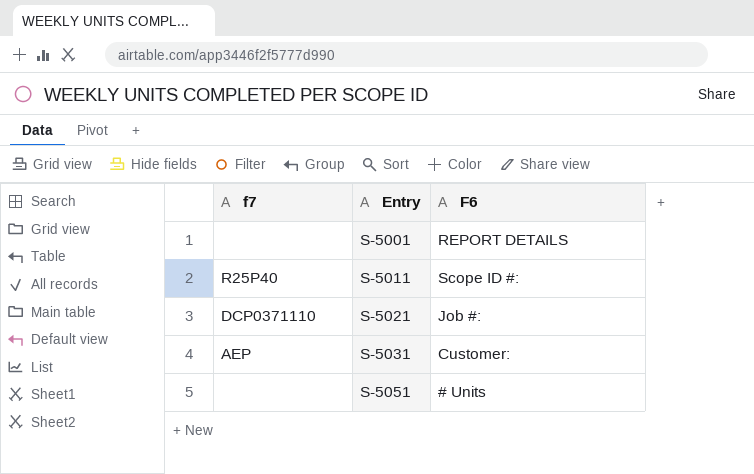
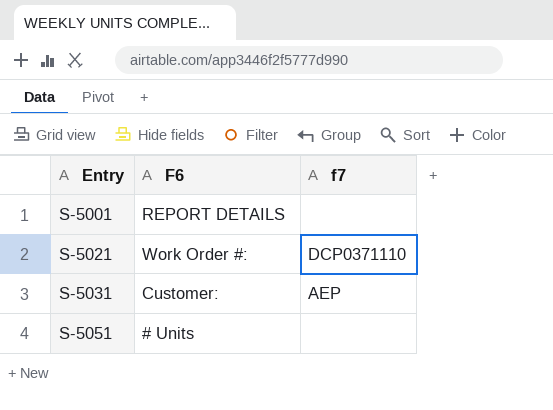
column f7 | position: 1 -> 3
row S-5011: R25P40 | Scope ID #: -> none
S-5021 | F6: Job #: -> Work Order #:

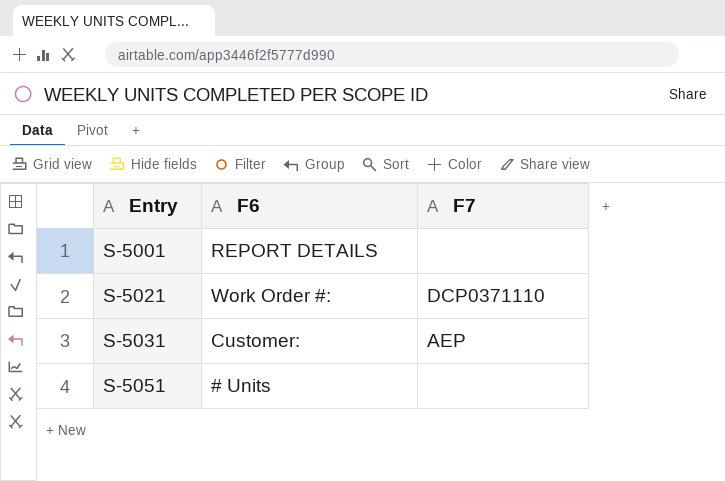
column name: f7 -> F7

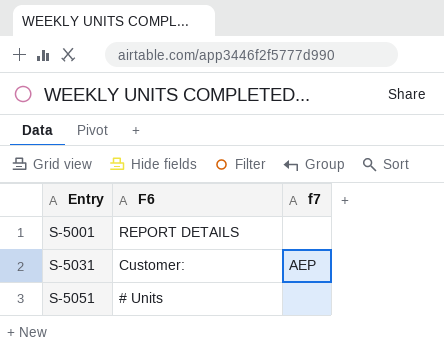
column name: F7 -> f7
row S-5021: Work Order #: | DCP0371110 -> none

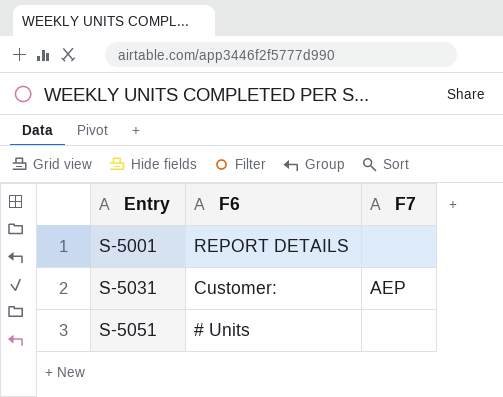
column name: f7 -> F7

